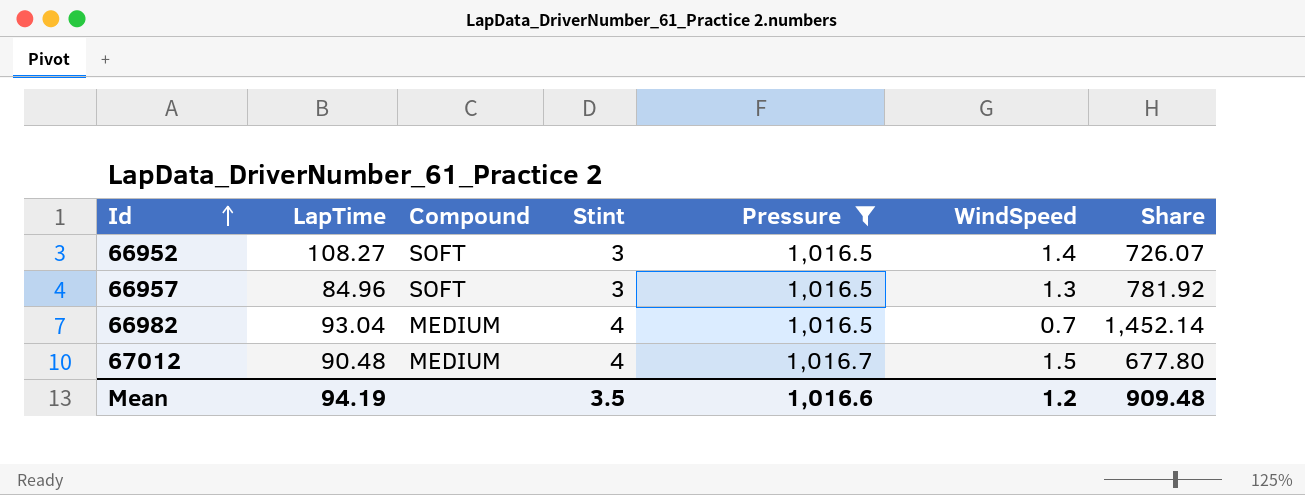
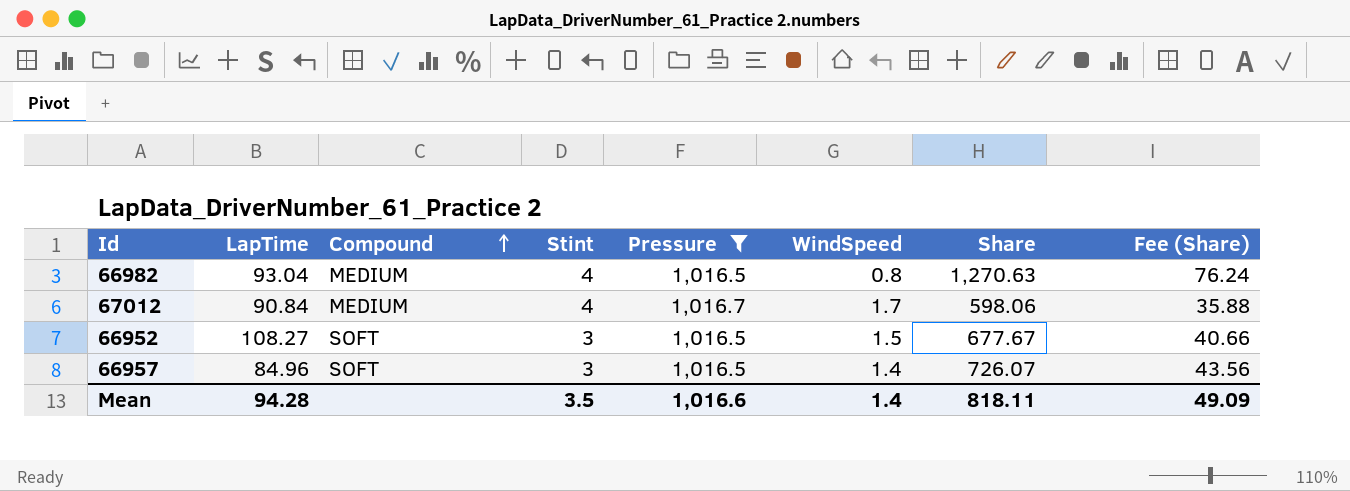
row order: Id ascending -> Compound ascending
column Fee (Share) | formula: none -> [Share] * 0.06
66982 | WindSpeed: 0.7 -> 0.8
66982 | Share: 1,452.14 -> 1,270.63
67012 | LapTime: 90.48 -> 90.84
67012 | WindSpeed: 1.5 -> 1.7
67012 | Share: 677.80 -> 598.06
66952 | WindSpeed: 1.4 -> 1.5
66952 | Share: 726.07 -> 677.67
66957 | WindSpeed: 1.3 -> 1.4
66957 | Share: 781.92 -> 726.07
Mean | LapTime: 94.19 -> 94.28
Mean | WindSpeed: 1.2 -> 1.4
Mean | Share: 909.48 -> 818.11

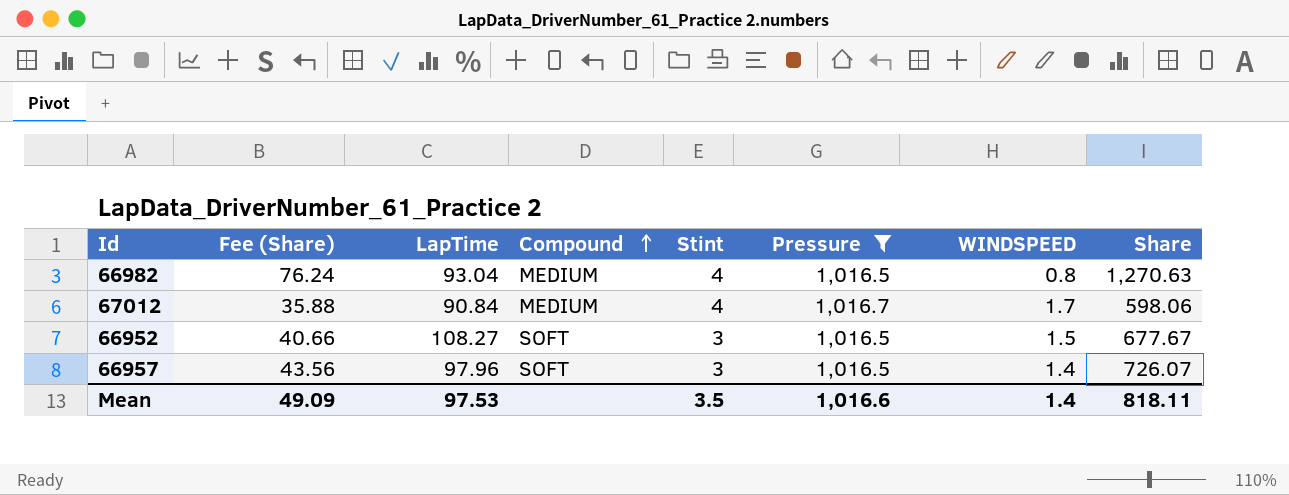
column Fee (Share) | position: 8 -> 2
column name: WindSpeed -> WINDSPEED
66957 | LapTime: 84.96 -> 97.96
Mean | LapTime: 94.28 -> 97.53

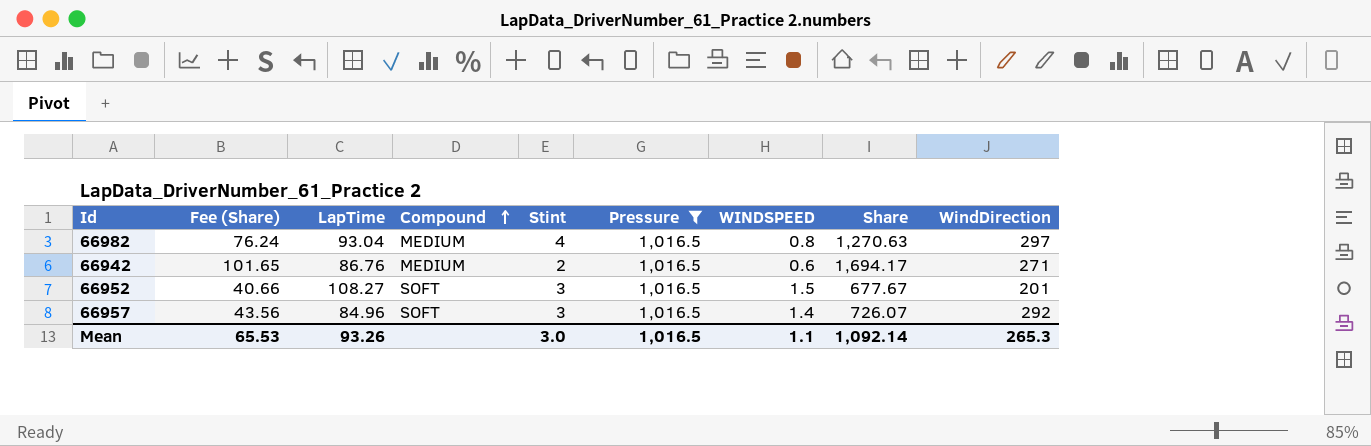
column WindDirection | position: none -> 9
row 67012: 35.88 | 90.84 | MEDIUM | 4 | 1,016.7 | 1.7 | 598.06 -> none
row 66942: none -> 101.65 | 86.76 | MEDIUM | 2 | 1,016.5 | 0.6 | 1,694.17 | 271
66957 | LapTime: 97.96 -> 84.96
Mean | Fee (Share): 49.09 -> 65.53
Mean | LapTime: 97.53 -> 93.26
Mean | Stint: 3.5 -> 3.0
Mean | Pressure: 1,016.6 -> 1,016.5
Mean | WINDSPEED: 1.4 -> 1.1
Mean | Share: 818.11 -> 1,092.14

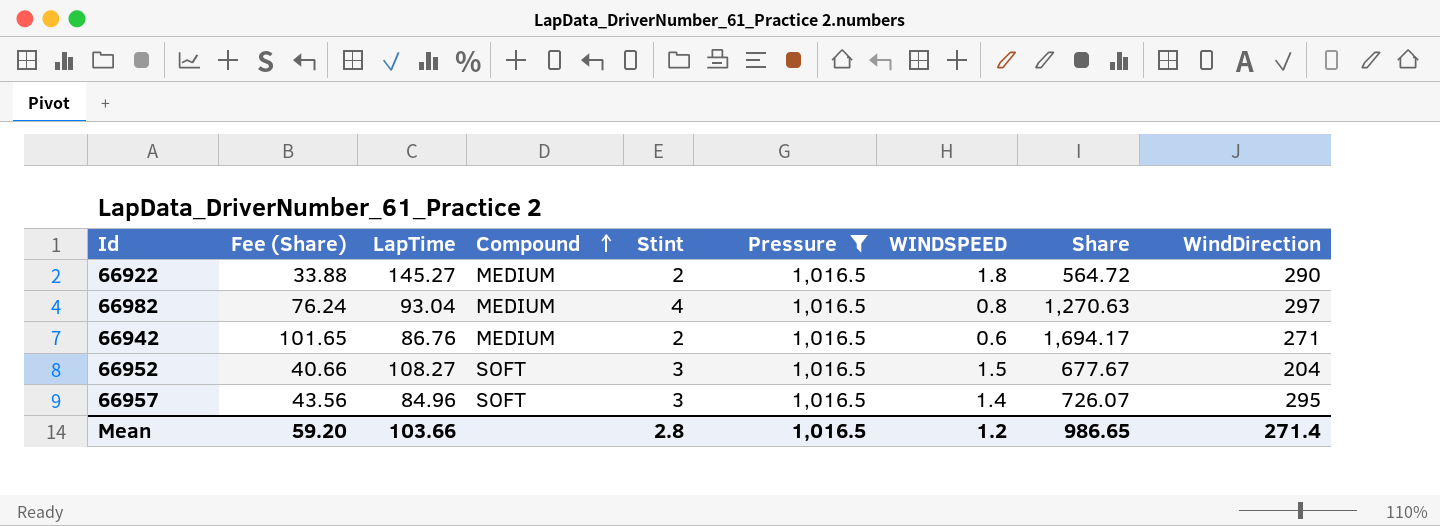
row 66922: none -> 33.88 | 145.27 | MEDIUM | 2 | 1,016.5 | 1.8 | 564.72 | 290
66952 | WindDirection: 201 -> 204
66957 | WindDirection: 292 -> 295
Mean | Fee (Share): 65.53 -> 59.20
Mean | LapTime: 93.26 -> 103.66
Mean | Stint: 3.0 -> 2.8
Mean | WINDSPEED: 1.1 -> 1.2
Mean | Share: 1,092.14 -> 986.65
Mean | WindDirection: 265.3 -> 271.4

